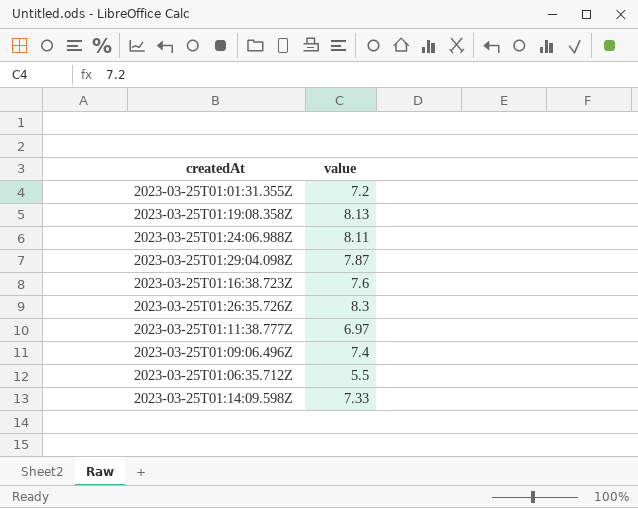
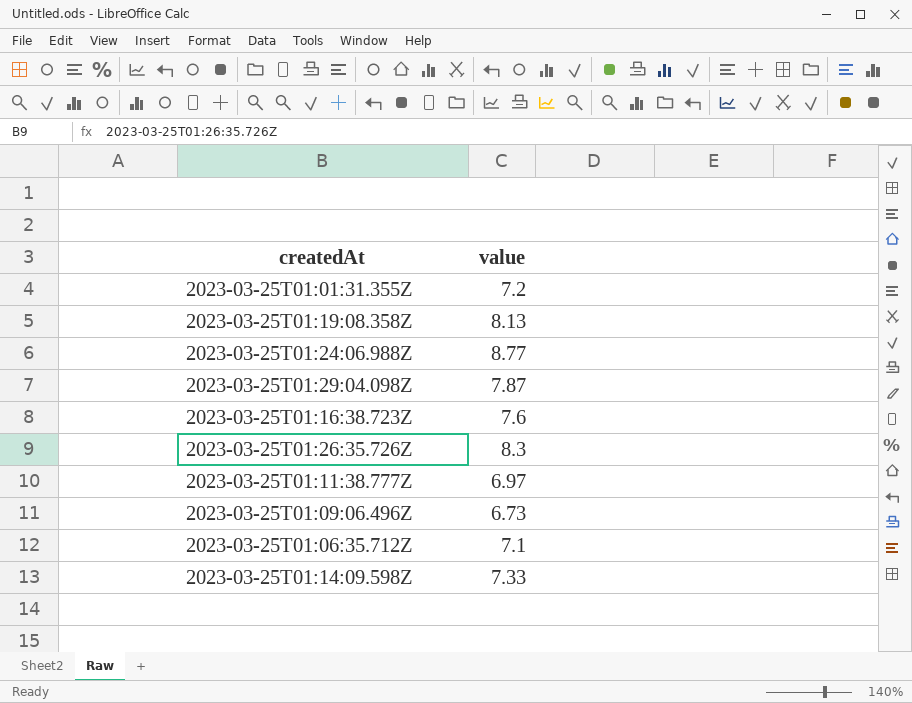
2023-03-25T01:24:06.988Z | value: 8.11 -> 8.77
2023-03-25T01:09:06.496Z | value: 7.4 -> 6.73
2023-03-25T01:06:35.712Z | value: 5.5 -> 7.1

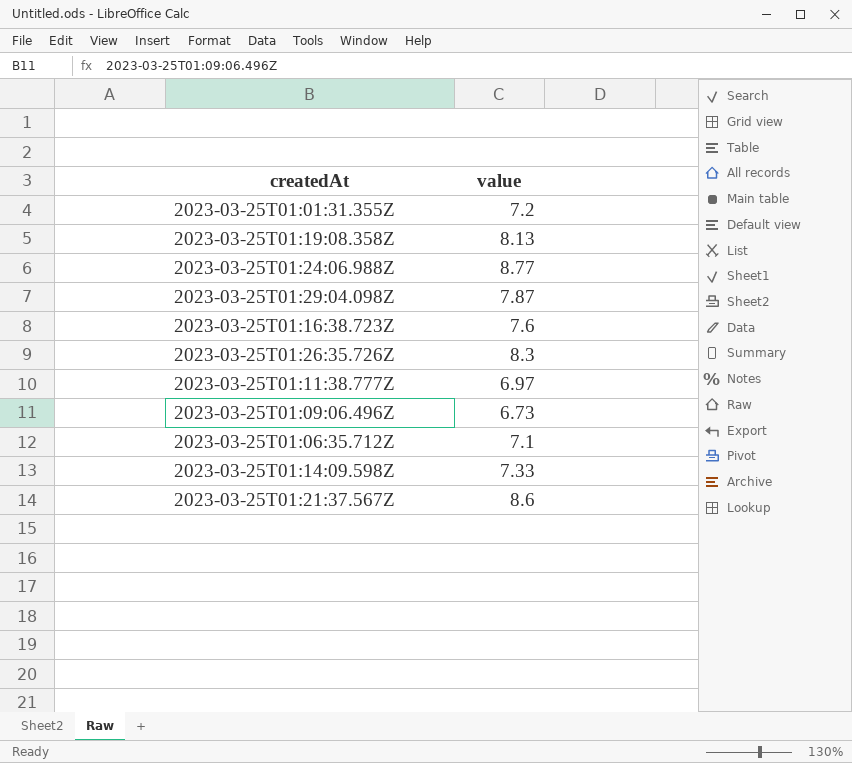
row 2023-03-25T01:21:37.567Z: none -> 8.6

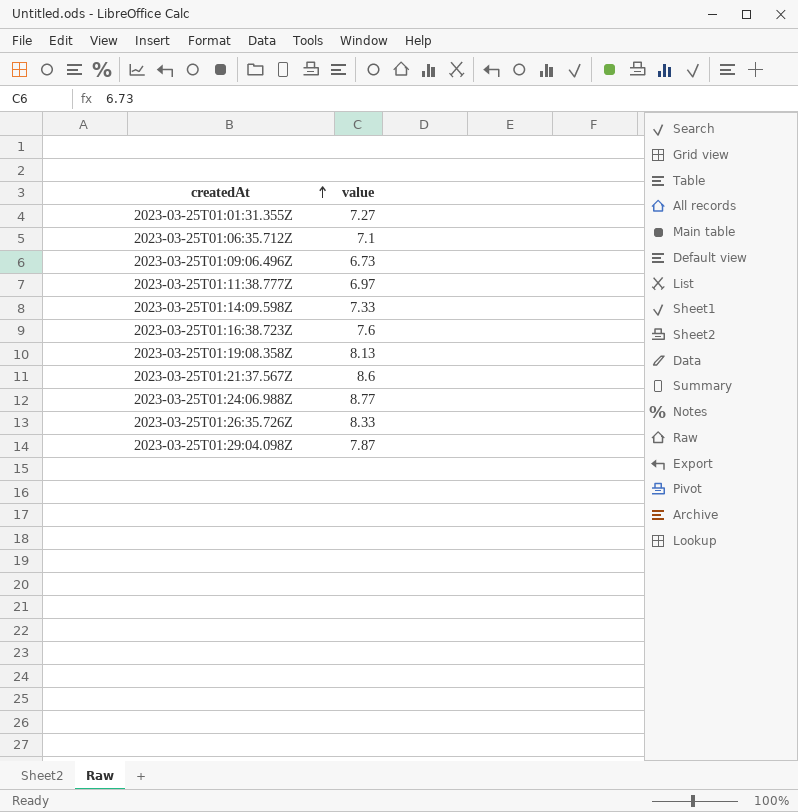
row order: none -> createdAt ascending
2023-03-25T01:01:31.355Z | value: 7.2 -> 7.27
2023-03-25T01:26:35.726Z | value: 8.3 -> 8.33

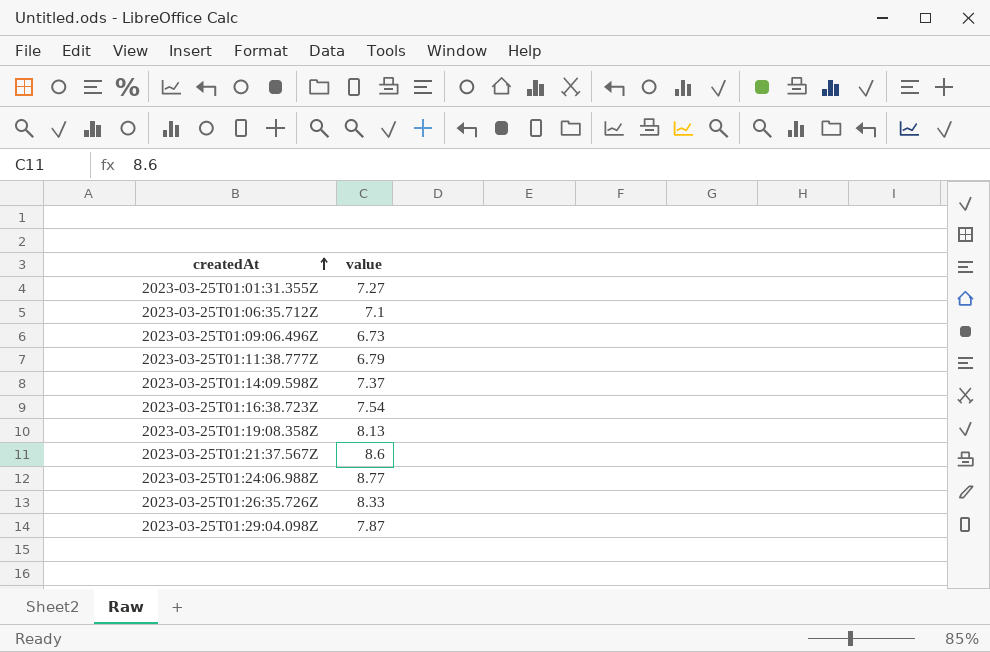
2023-03-25T01:11:38.777Z | value: 6.97 -> 6.79
2023-03-25T01:14:09.598Z | value: 7.33 -> 7.37
2023-03-25T01:16:38.723Z | value: 7.6 -> 7.54

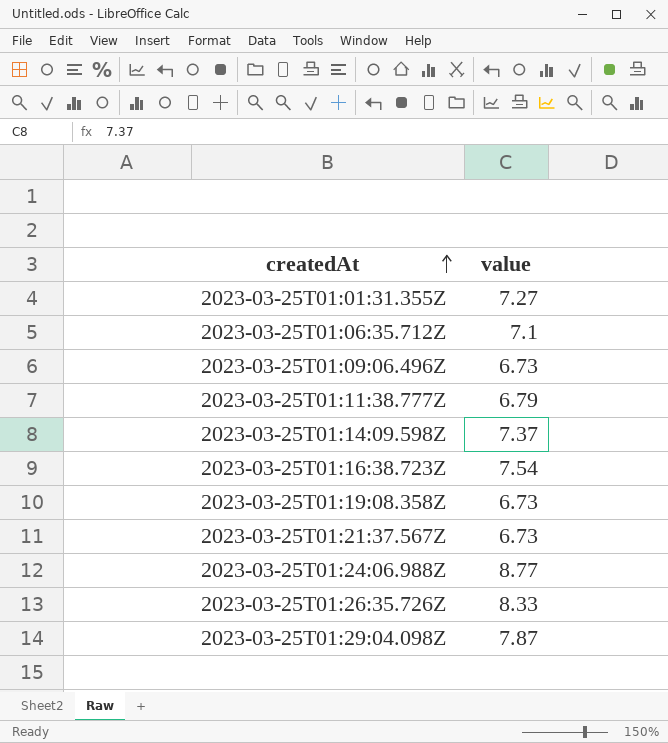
2023-03-25T01:19:08.358Z | value: 8.13 -> 6.73
2023-03-25T01:21:37.567Z | value: 8.6 -> 6.73

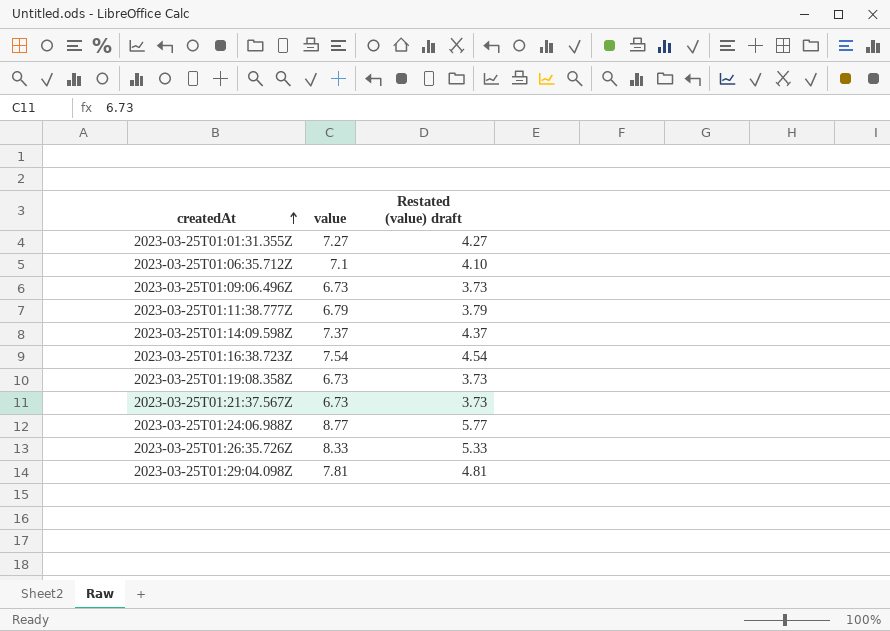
column Restated (value) draft | formula: none -> [value] - 3
2023-03-25T01:29:04.098Z | value: 7.87 -> 7.81

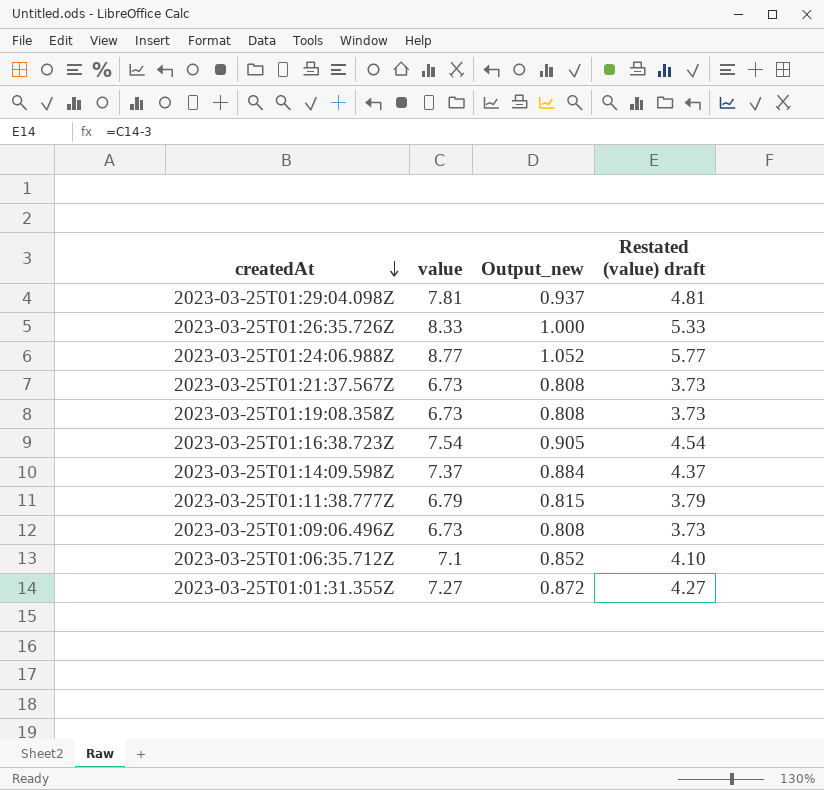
row order: createdAt ascending -> createdAt descending
column Output_new | formula: none -> [value] * 0.12

